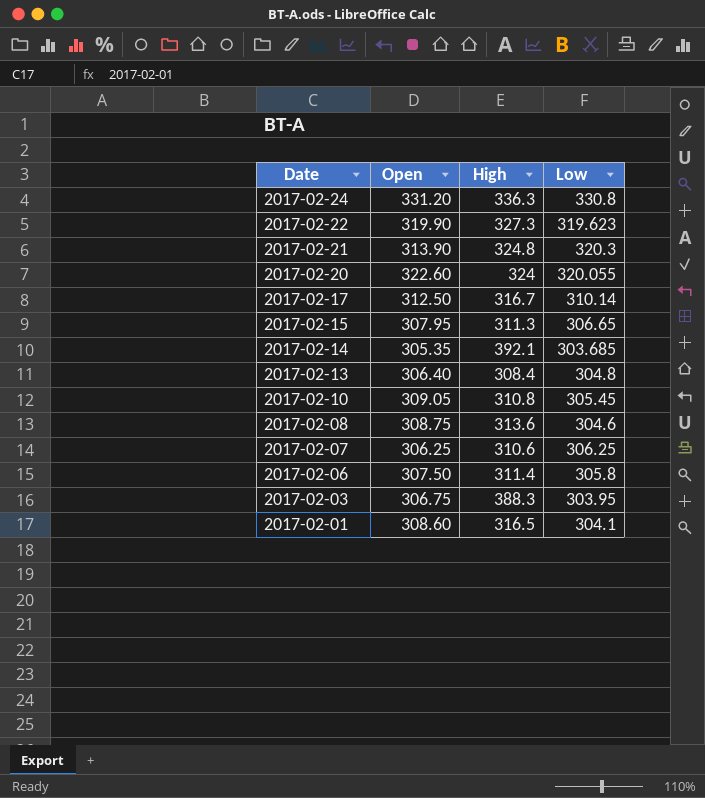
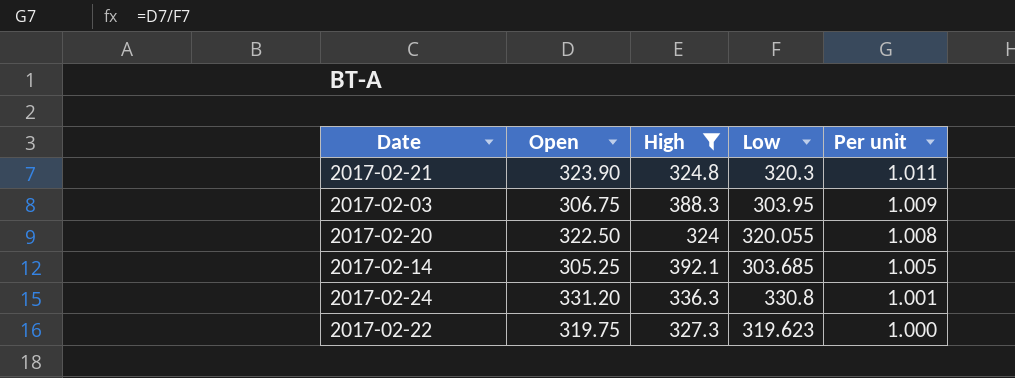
filter: none -> High >= 324
row order: Date descending -> Per unit descending
column Per unit | formula: none -> [Open] / [Low]
2017-02-21 | Open: 313.90 -> 323.90
2017-02-20 | Open: 322.60 -> 322.50
2017-02-14 | Open: 305.35 -> 305.25
2017-02-22 | Open: 319.90 -> 319.75

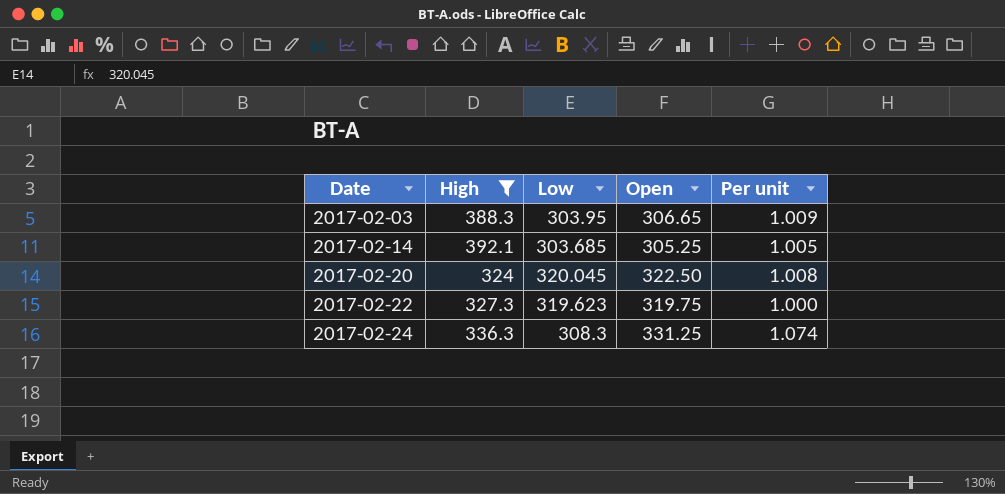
row order: Per unit descending -> Date ascending
column Open | position: 2 -> 4
row 2017-02-21: 323.90 | 324.8 | 320.3 | 1.011 -> none
2017-02-03 | Open: 306.75 -> 306.65
2017-02-20 | Low: 320.055 -> 320.045
2017-02-24 | Low: 330.8 -> 308.3
2017-02-24 | Open: 331.20 -> 331.25
2017-02-24 | Per unit: 1.001 -> 1.074

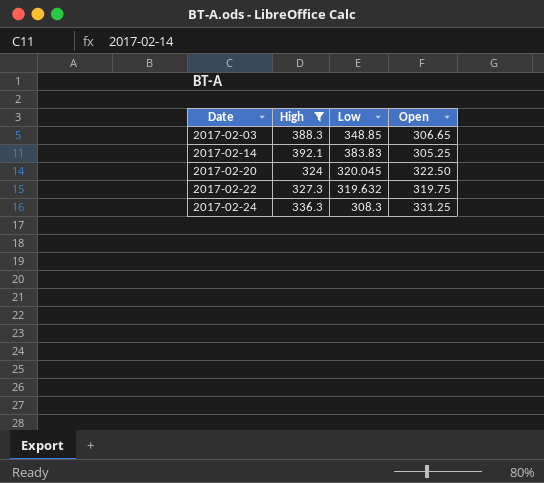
column Per unit | formula: [Open] / [Low] -> none
2017-02-03 | Low: 303.95 -> 348.85
2017-02-14 | Low: 303.685 -> 383.83
2017-02-22 | Low: 319.623 -> 319.632

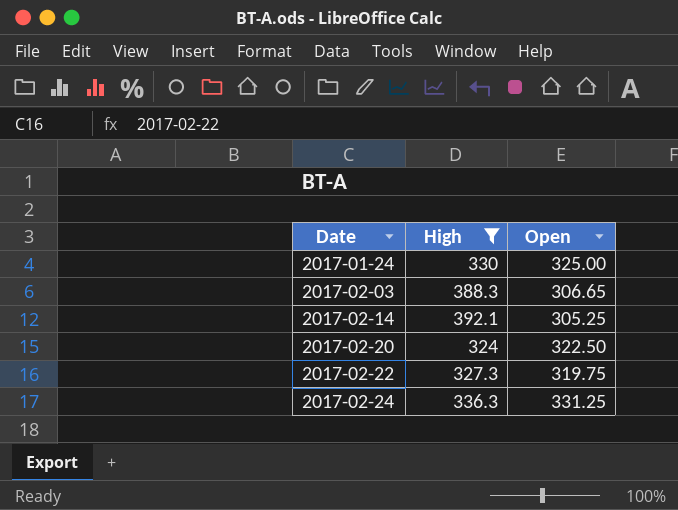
column Low | position: 3 -> none
row 2017-01-24: none -> 330 | 325.00

